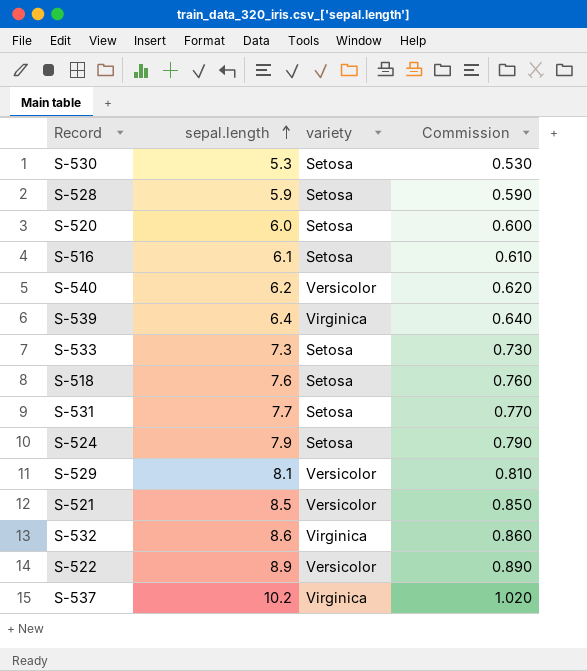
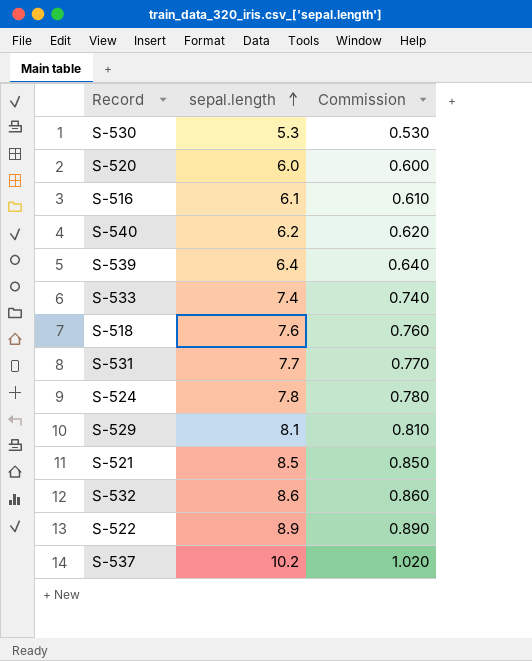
column variety | position: 3 -> none
row S-528: 5.9 | Setosa | 0.590 -> none
S-533 | sepal.length: 7.3 -> 7.4
S-533 | Commission: 0.730 -> 0.740
S-524 | sepal.length: 7.9 -> 7.8
S-524 | Commission: 0.790 -> 0.780

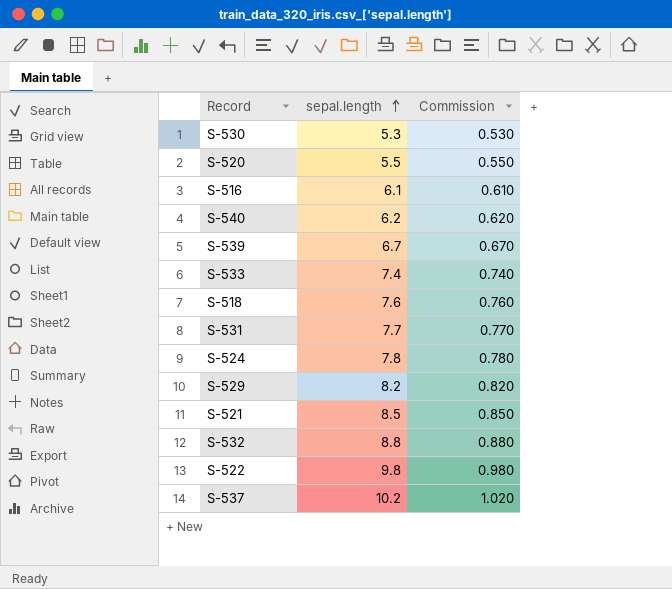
S-520 | sepal.length: 6.0 -> 5.5
S-520 | Commission: 0.600 -> 0.550
S-539 | sepal.length: 6.4 -> 6.7
S-539 | Commission: 0.640 -> 0.670
S-529 | sepal.length: 8.1 -> 8.2
S-529 | Commission: 0.810 -> 0.820
S-532 | sepal.length: 8.6 -> 8.8
S-532 | Commission: 0.860 -> 0.880
S-522 | sepal.length: 8.9 -> 9.8
S-522 | Commission: 0.890 -> 0.980

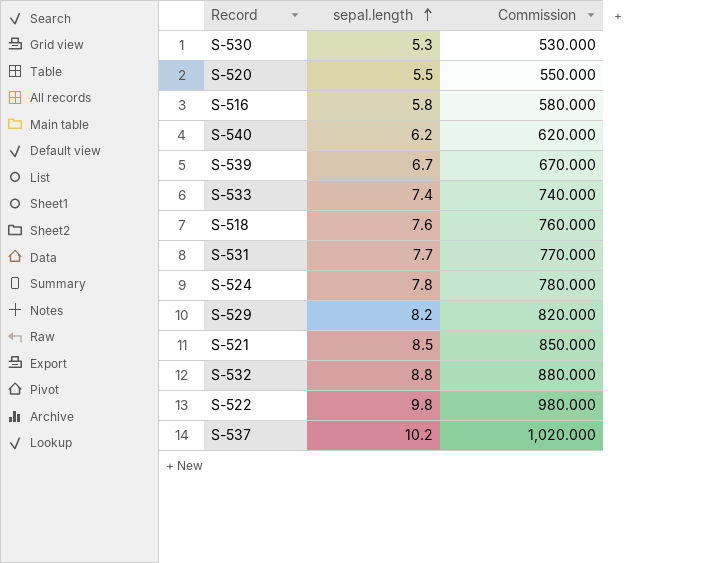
column Commission | formula: [sepal.length] * 0.1 -> [sepal.length] * 100
S-516 | sepal.length: 6.1 -> 5.8

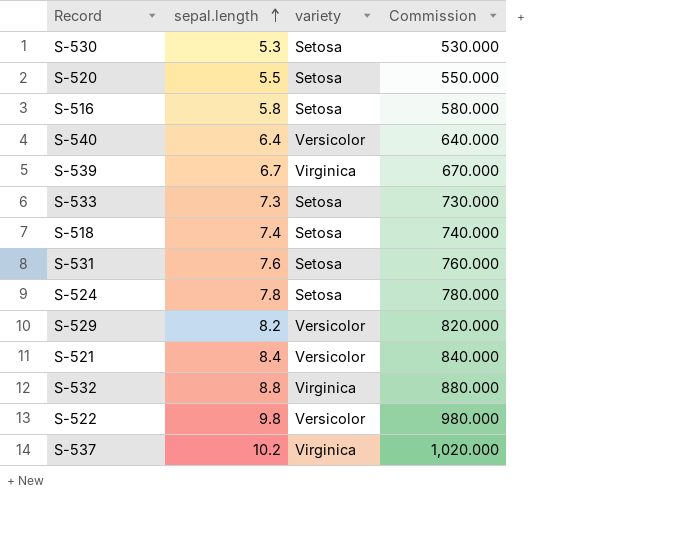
column variety | position: none -> 3
S-540 | sepal.length: 6.2 -> 6.4
S-540 | Commission: 620.000 -> 640.000
S-533 | sepal.length: 7.4 -> 7.3
S-533 | Commission: 740.000 -> 730.000
S-518 | sepal.length: 7.6 -> 7.4
S-518 | Commission: 760.000 -> 740.000
S-531 | sepal.length: 7.7 -> 7.6
S-531 | Commission: 770.000 -> 760.000
S-521 | sepal.length: 8.5 -> 8.4
S-521 | Commission: 850.000 -> 840.000

